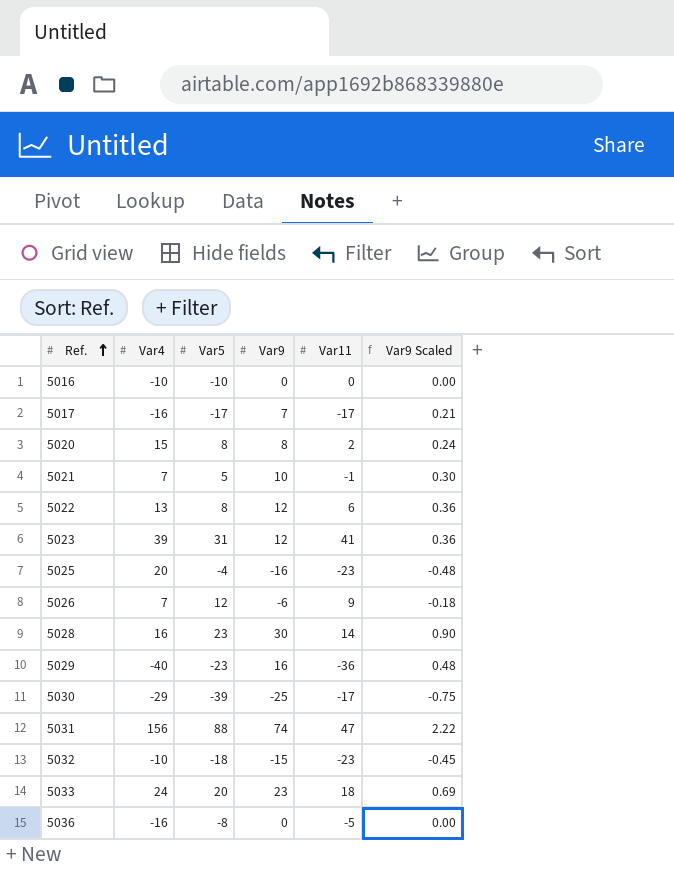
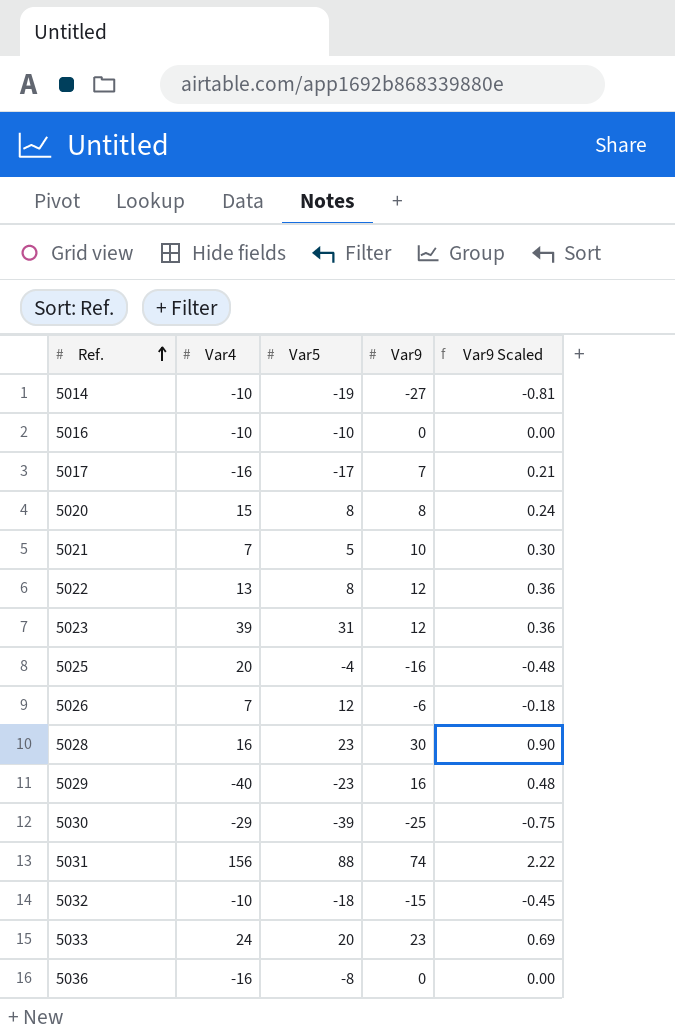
column Var11 | position: 5 -> none
row 5014: none -> -10 | -19 | -27 | -0.81

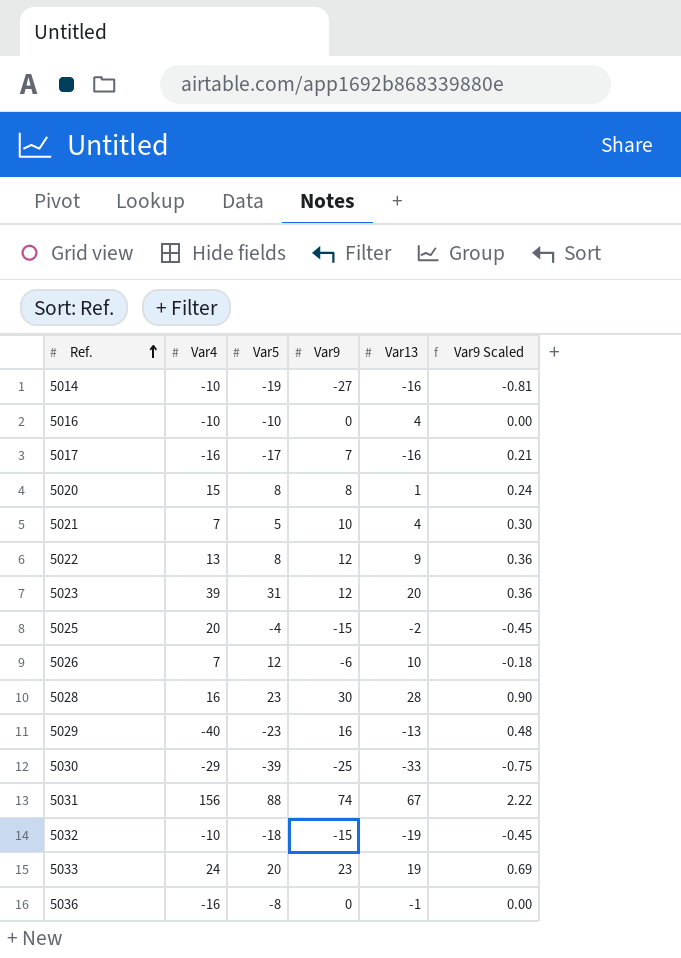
column Var13 | position: none -> 5
5025 | Var9: -16 -> -15
5025 | Var9 Scaled: -0.48 -> -0.45

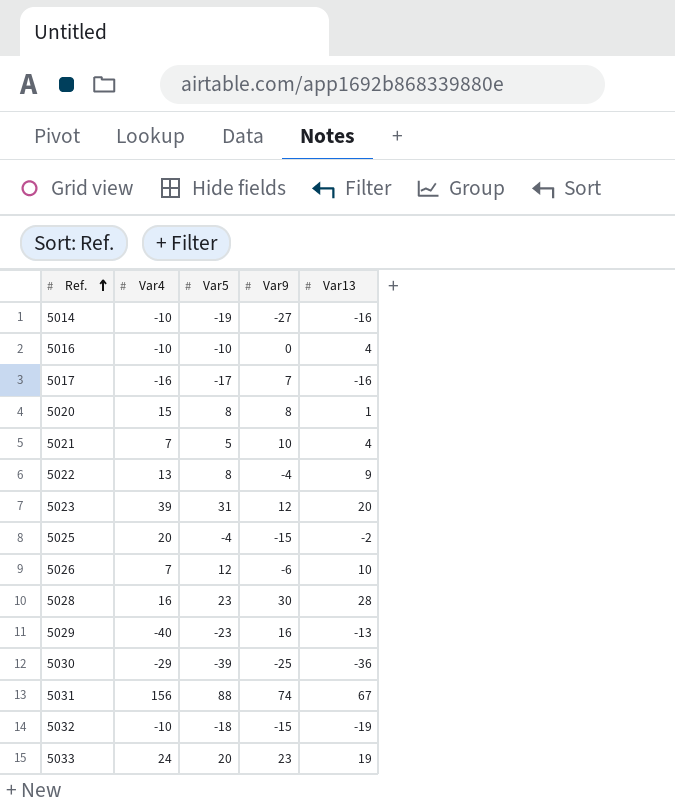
column Var9 Scaled | formula: [Var9] * 0.03 -> none
row 5036: -16 | -8 | 0 | -1 | 0.00 -> none
5022 | Var9: 12 -> -4
5030 | Var13: -33 -> -36

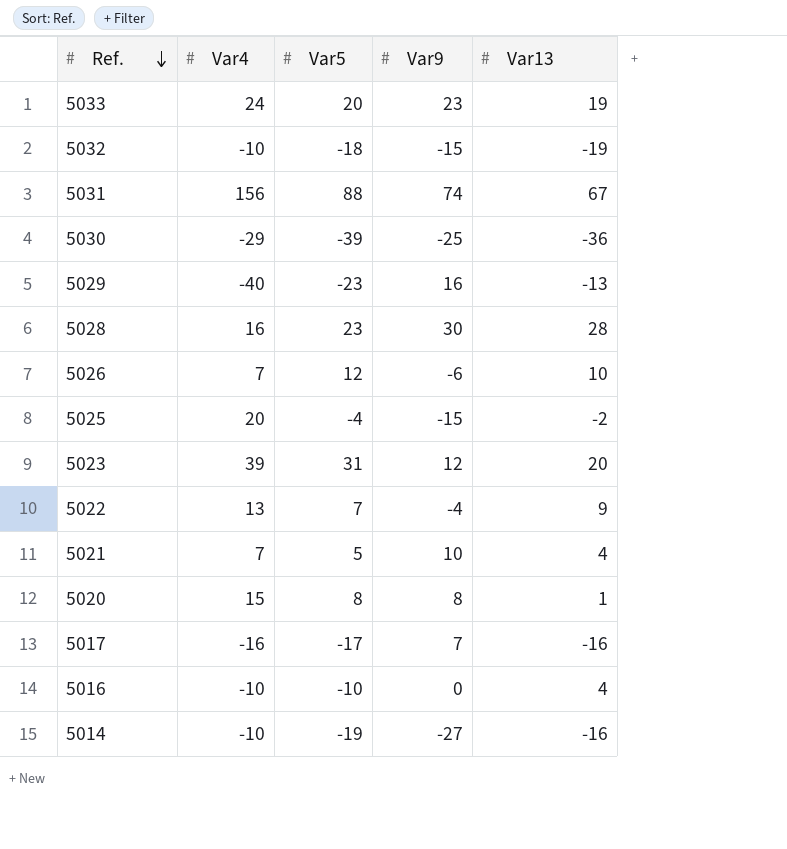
row order: Ref. ascending -> Ref. descending
5022 | Var5: 8 -> 7

